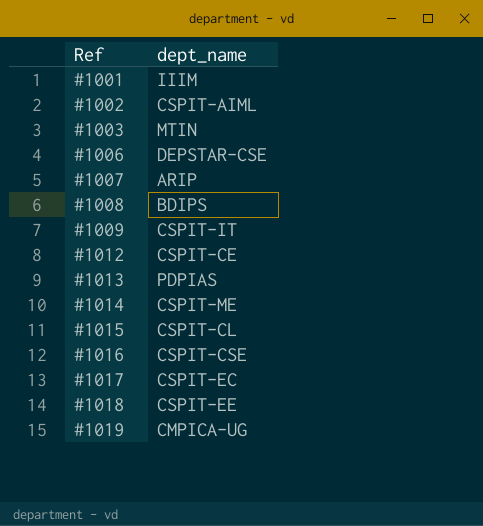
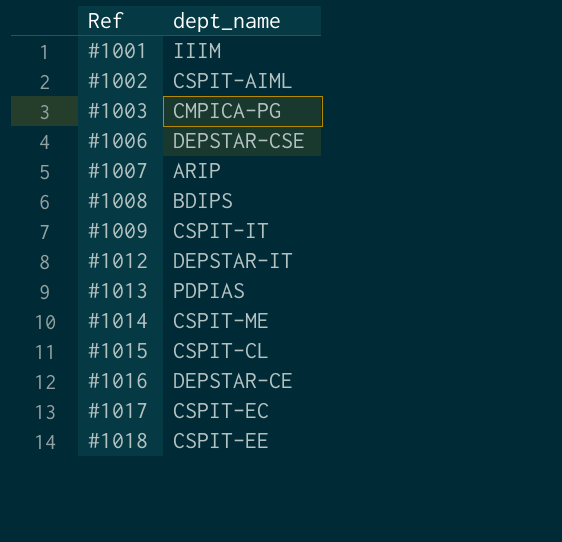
row #1019: CMPICA-UG -> none
#1003 | dept_name: MTIN -> CMPICA-PG
#1012 | dept_name: CSPIT-CE -> DEPSTAR-IT
#1016 | dept_name: CSPIT-CSE -> DEPSTAR-CE

